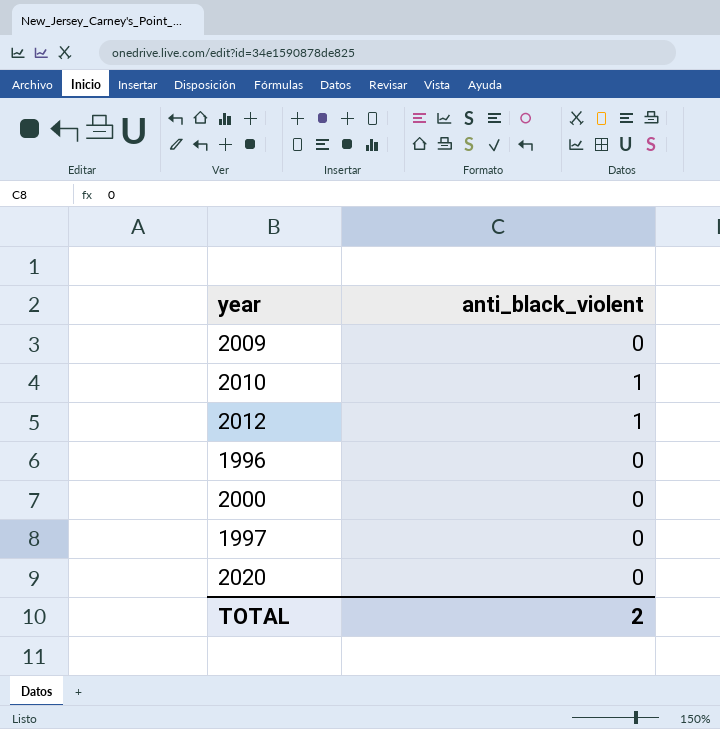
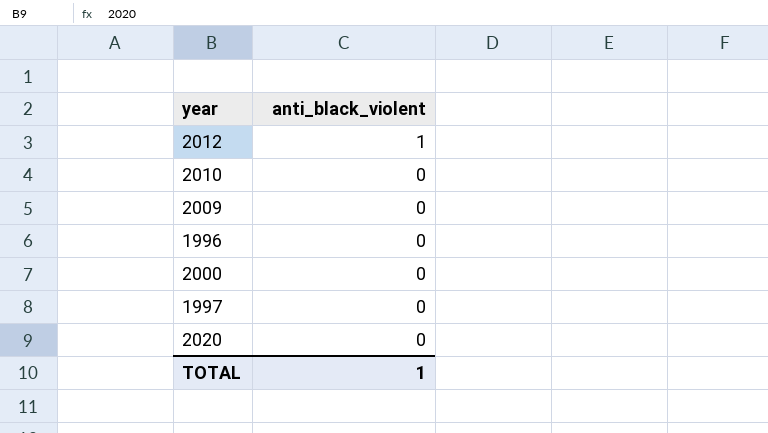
row order: none -> anti_black_violent descending
2010 | anti_black_violent: 1 -> 0
TOTAL | anti_black_violent: 2 -> 1

